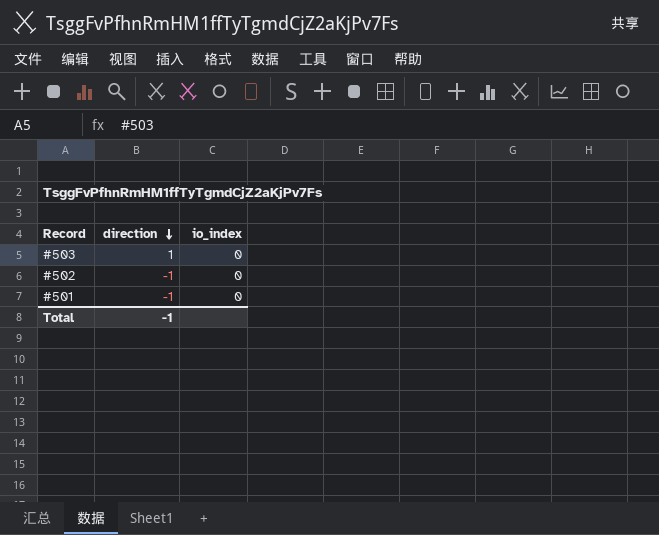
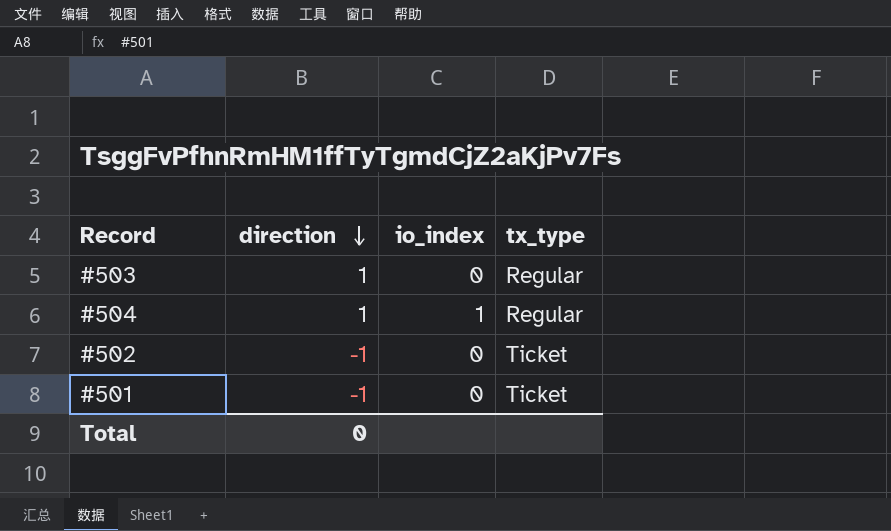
column tx_type | position: none -> 4
row #504: none -> 1 | 1 | Regular
Total | direction: -1 -> 0

